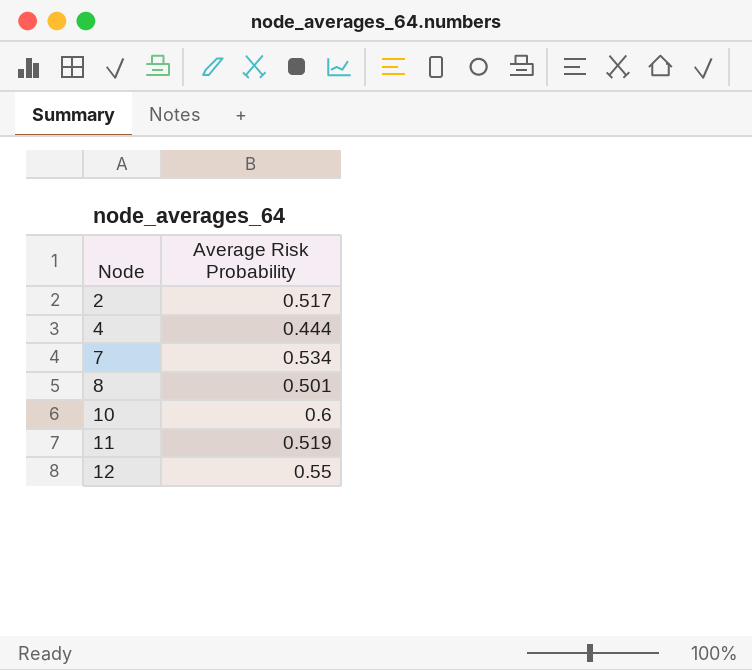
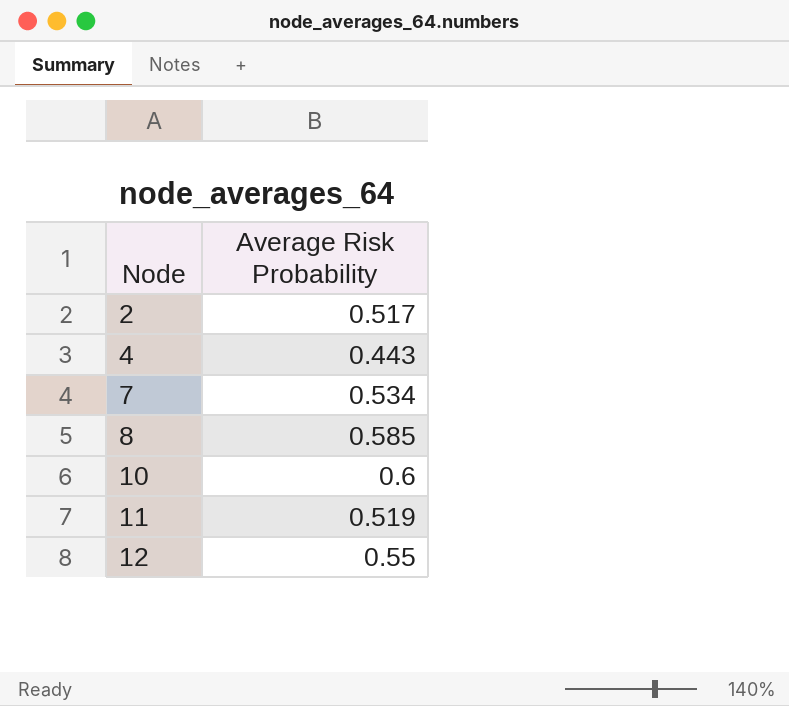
4 | Average Risk Probability: 0.444 -> 0.443
8 | Average Risk Probability: 0.501 -> 0.585

